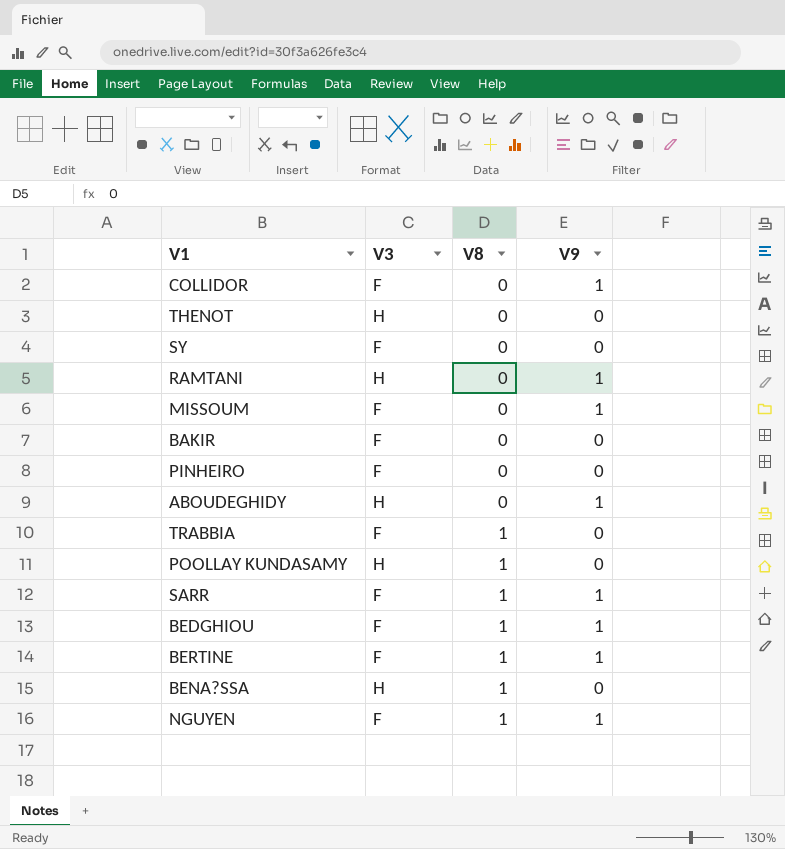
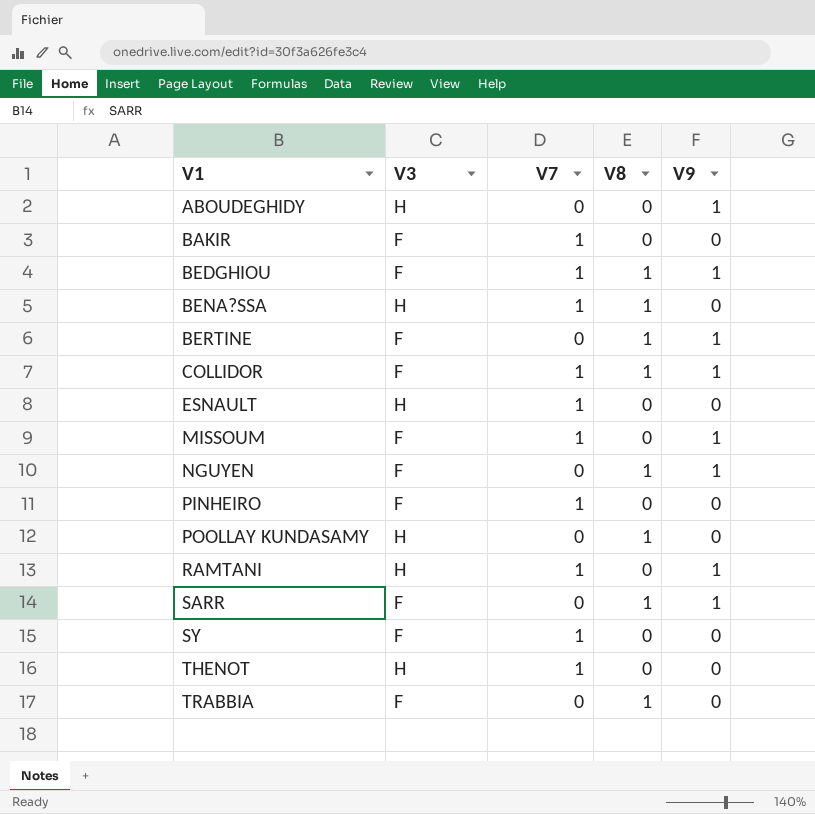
row order: V8 ascending -> V1 ascending
column V7 | position: none -> 3
COLLIDOR | V8: 0 -> 1
row ESNAULT: none -> H | 1 | 0 | 0

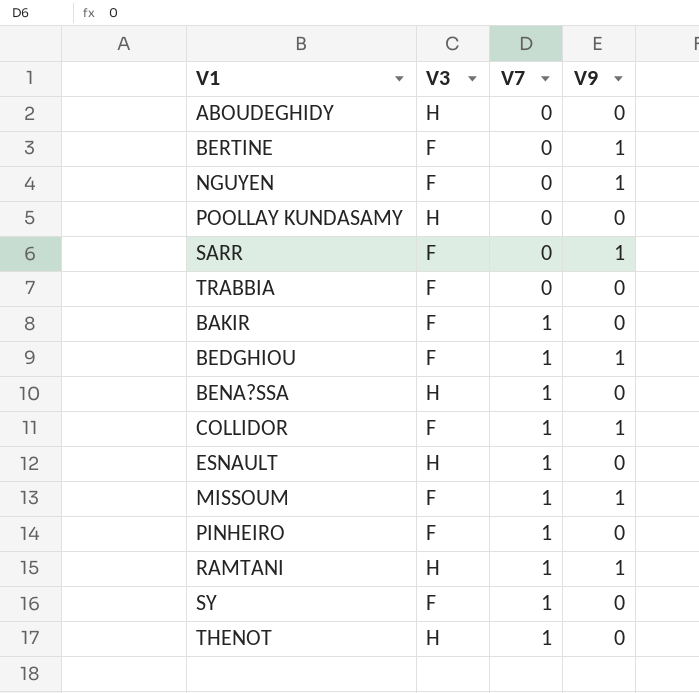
row order: V1 ascending -> V7 ascending
column V8 | position: 4 -> none
ABOUDEGHIDY | V9: 1 -> 0

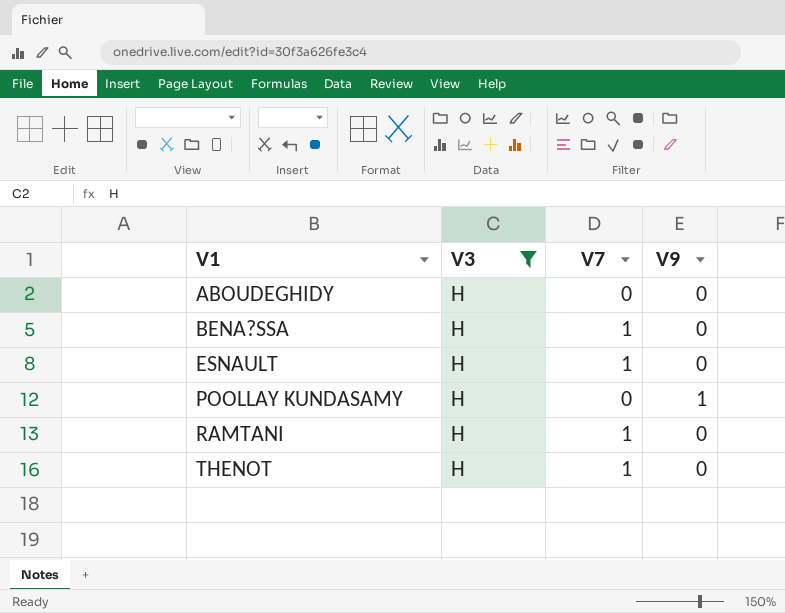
filter: none -> V3 = H
row order: V7 ascending -> V1 ascending
POOLLAY KUNDASAMY | V9: 0 -> 1
RAMTANI | V9: 1 -> 0

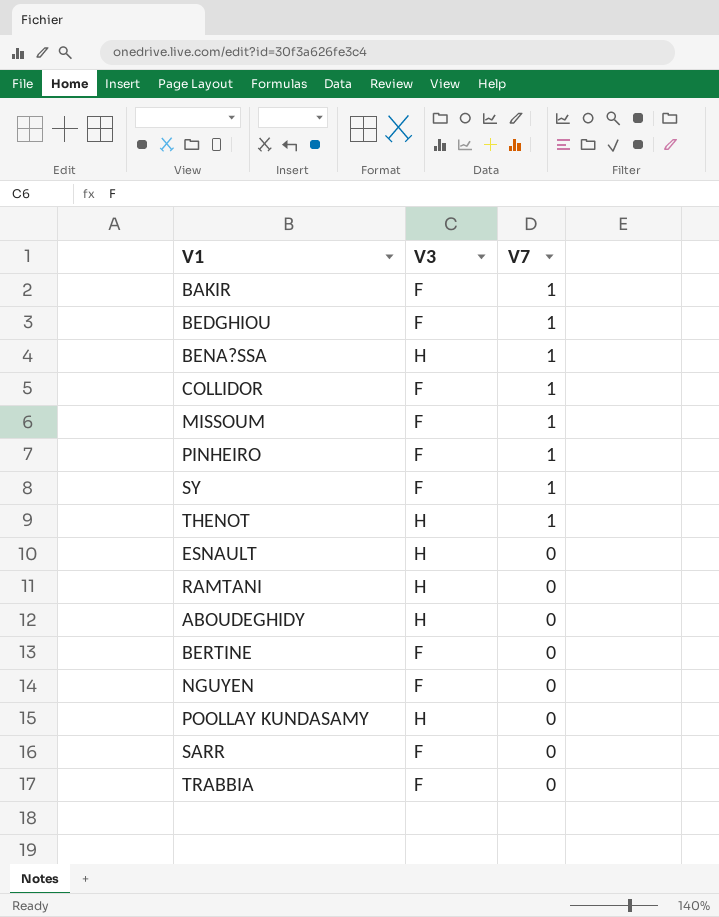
filter: V3 = H -> none
row order: V1 ascending -> V7 descending
column V9 | position: 4 -> none
ESNAULT | V7: 1 -> 0
RAMTANI | V7: 1 -> 0

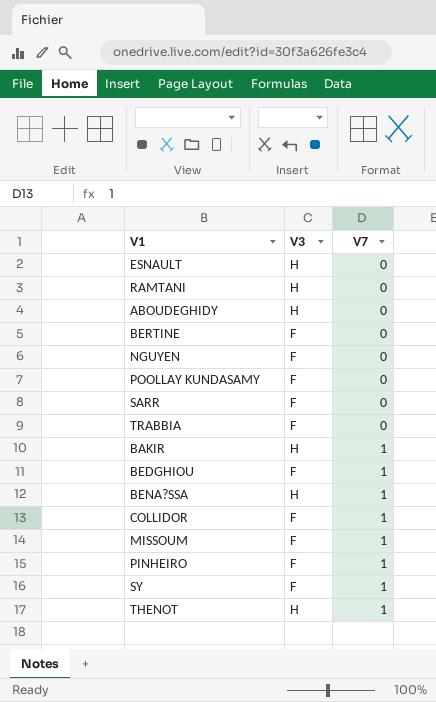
row order: V7 descending -> V7 ascending
POOLLAY KUNDASAMY | V3: H -> F
BAKIR | V3: F -> H

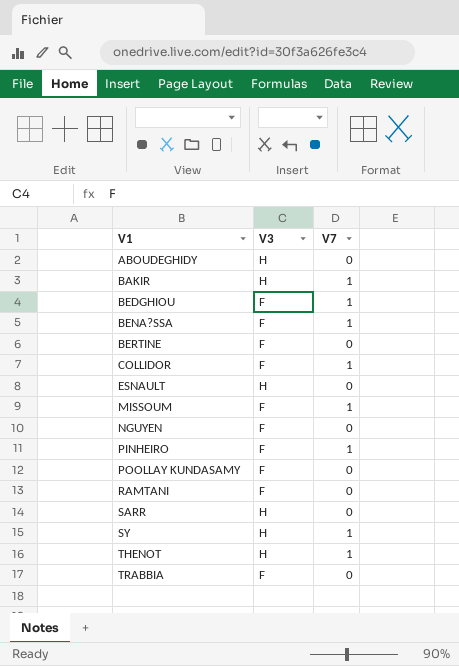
row order: V7 ascending -> V1 ascending
BENA?SSA | V3: H -> F
RAMTANI | V3: H -> F
SARR | V3: F -> H
SY | V3: F -> H

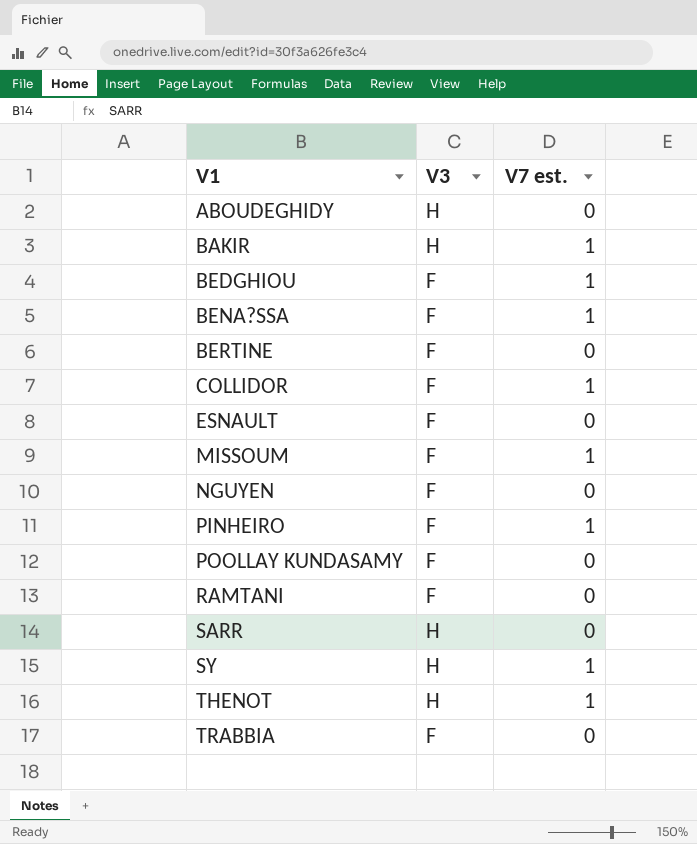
column name: V7 -> V7 est.
ESNAULT | V3: H -> F

